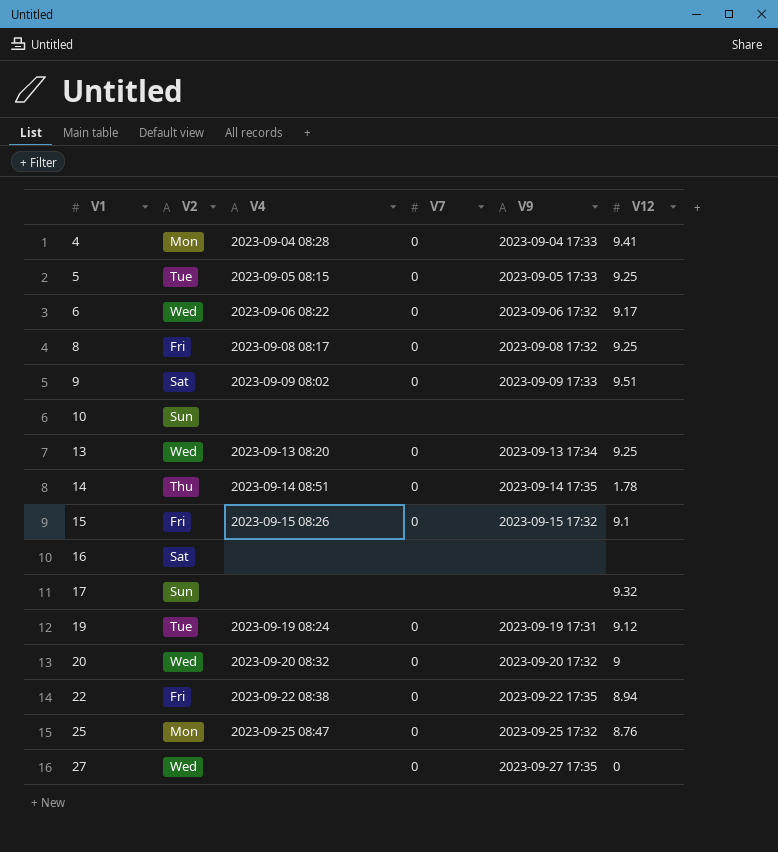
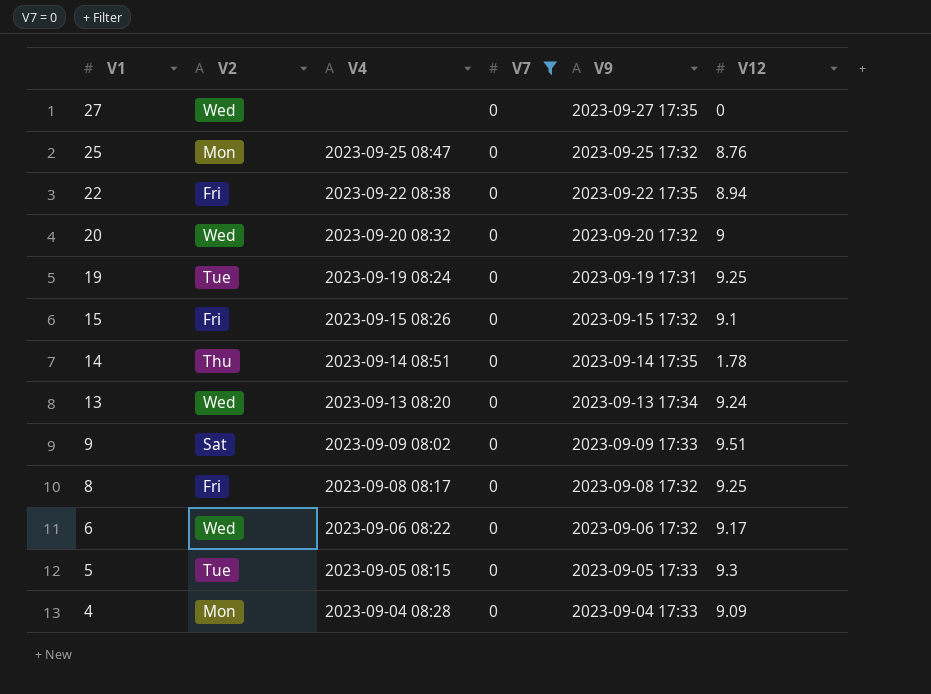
filter: none -> V7 = 0
row order: V1 ascending -> V1 descending
19 | V12: 9.12 -> 9.25
13 | V12: 9.25 -> 9.24
5 | V12: 9.25 -> 9.3
4 | V12: 9.41 -> 9.09

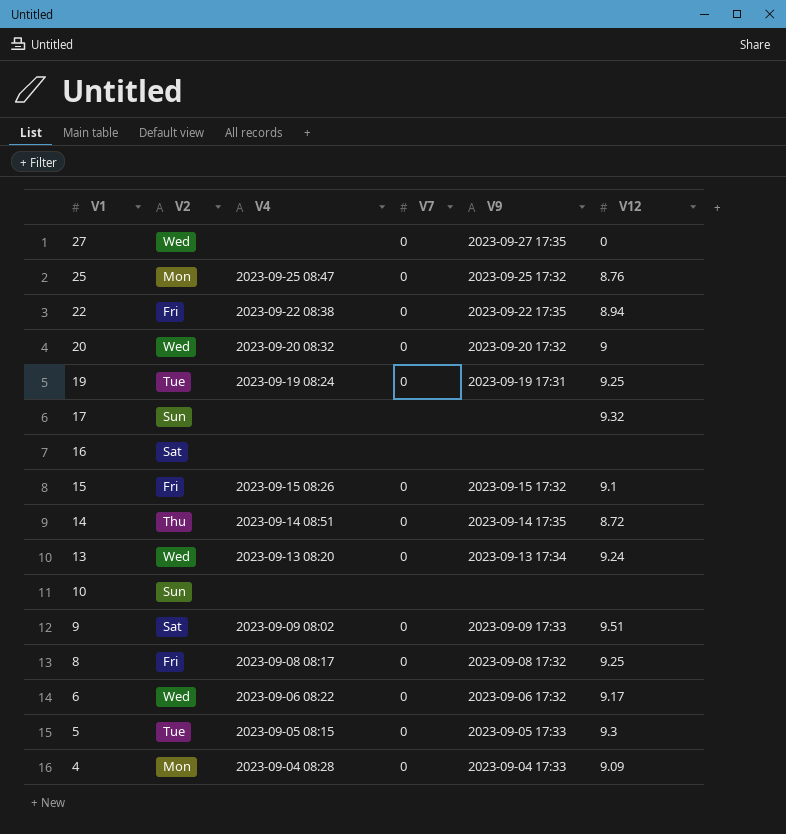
filter: V7 = 0 -> none
14 | V12: 1.78 -> 8.72

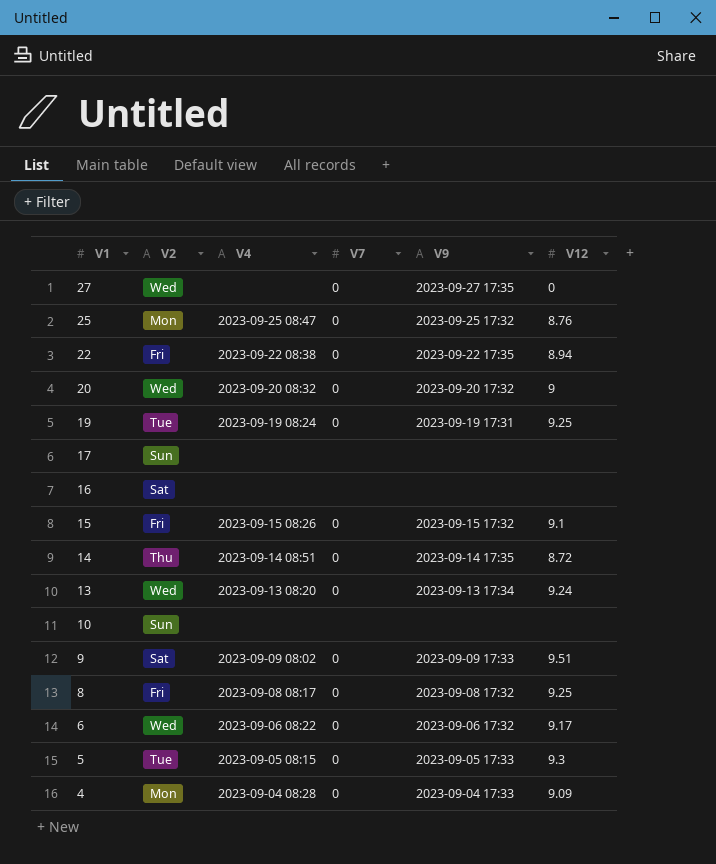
17 | V12: 9.32 -> none

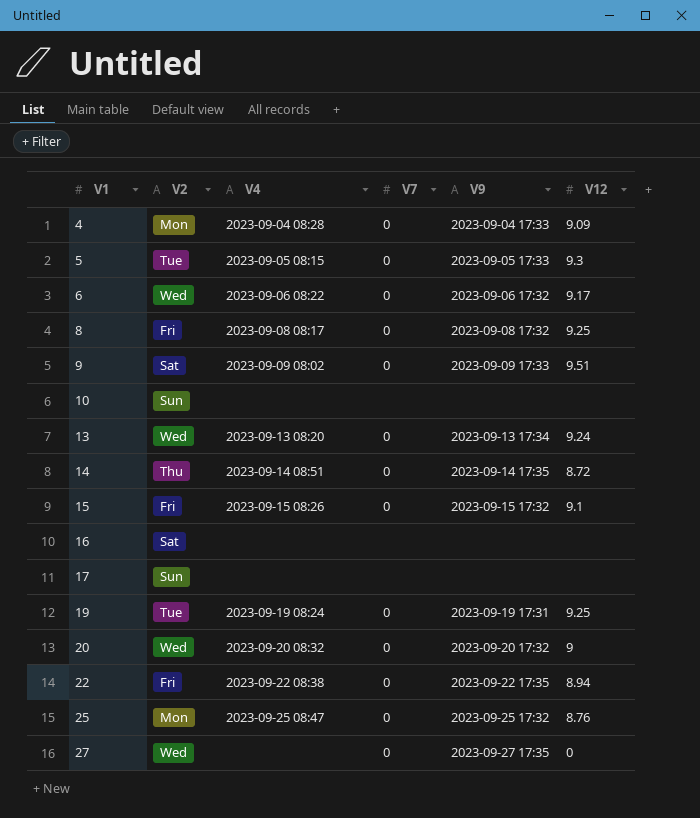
row order: V1 descending -> V1 ascending

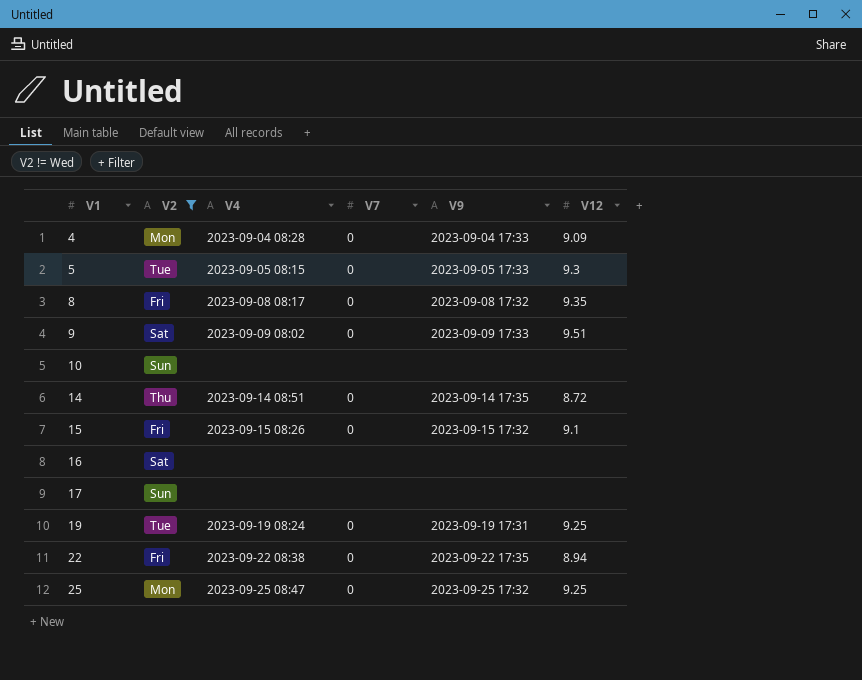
filter: none -> V2 != Wed
8 | V12: 9.25 -> 9.35
25 | V12: 8.76 -> 9.25

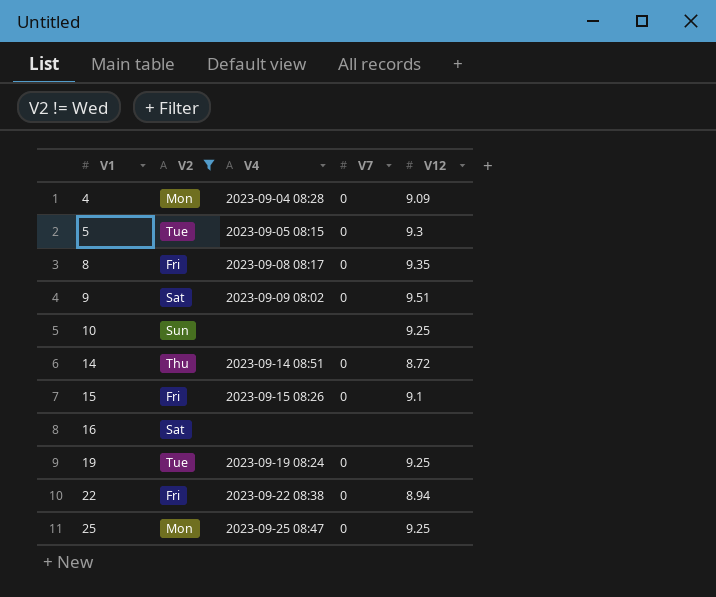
column V9 | position: 5 -> none
row 17: Sun | none | none | none | none -> none
10 | V12: none -> 9.25

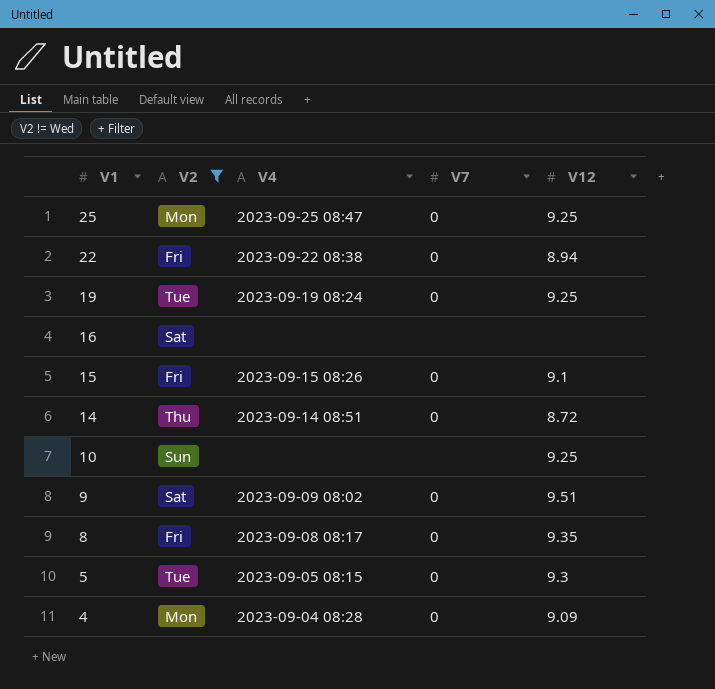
row order: V1 ascending -> V1 descending

